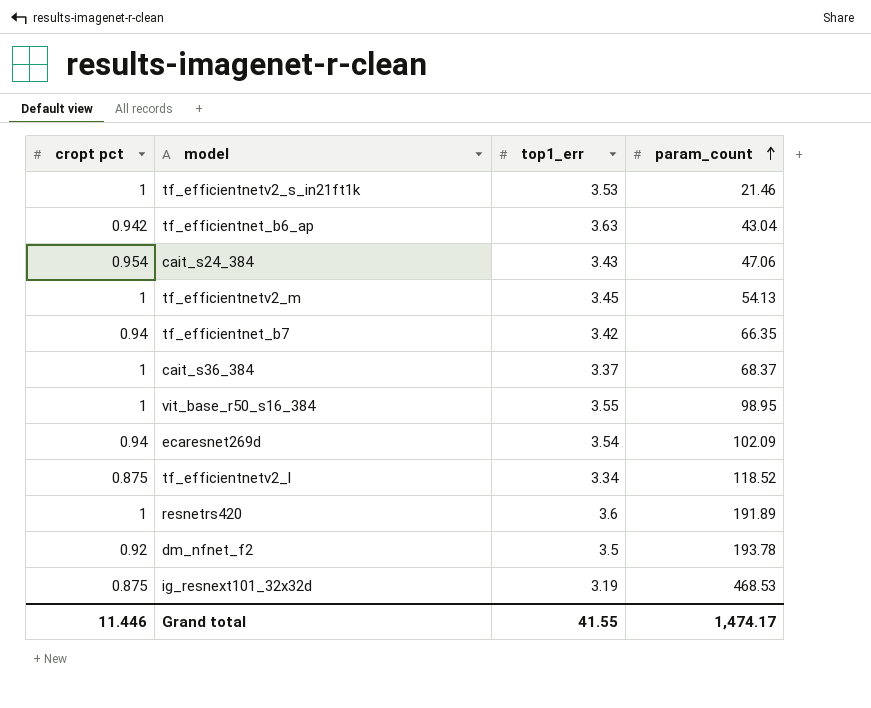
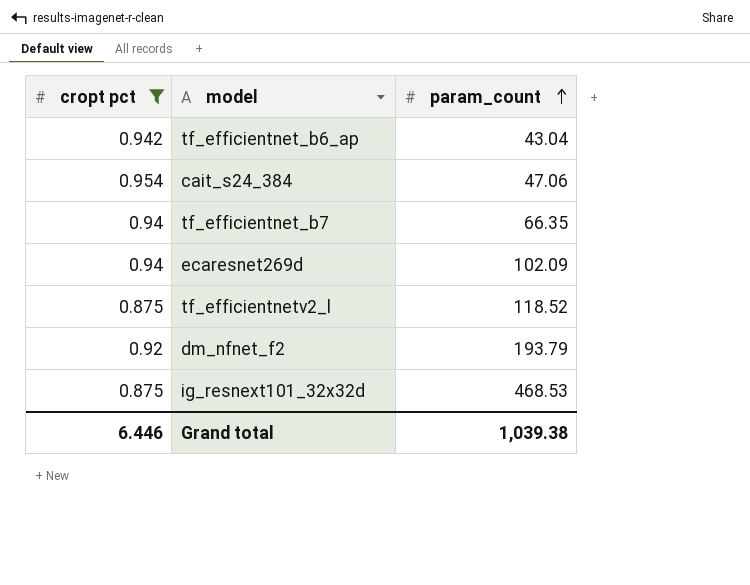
filter: none -> cropt pct != 1
column top1_err | position: 3 -> none
dm_nfnet_f2 | param_count: 193.78 -> 193.79
Grand total | cropt pct: 11.446 -> 6.446
Grand total | param_count: 1,474.17 -> 1,039.38

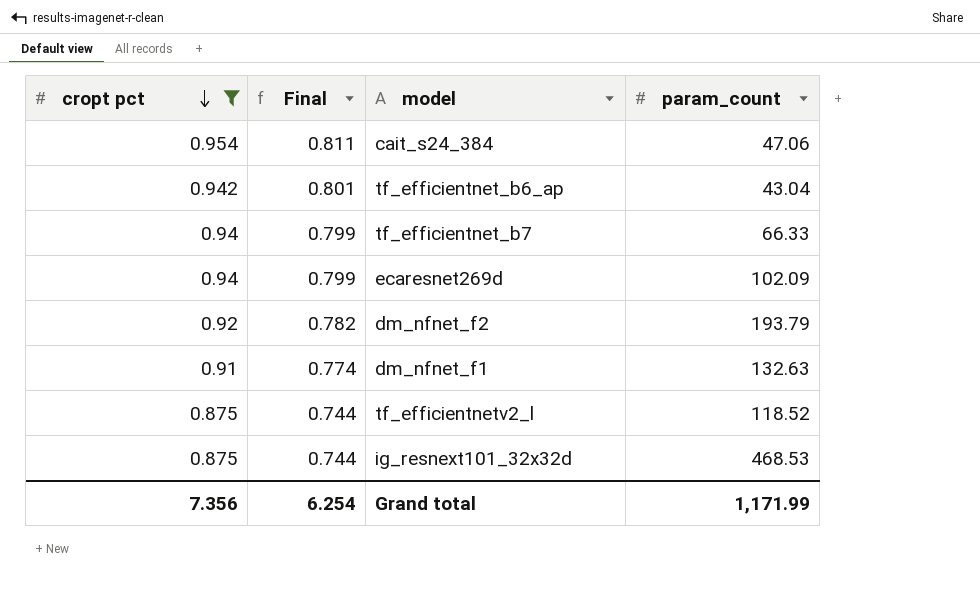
row order: param_count ascending -> cropt pct descending
column Final | formula: none -> [cropt pct] * 0.85
tf_efficientnet_b7 | param_count: 66.35 -> 66.33
row dm_nfnet_f1: none -> 0.91 | 0.774 | 132.63
Grand total | cropt pct: 6.446 -> 7.356
Grand total | param_count: 1,039.38 -> 1,171.99

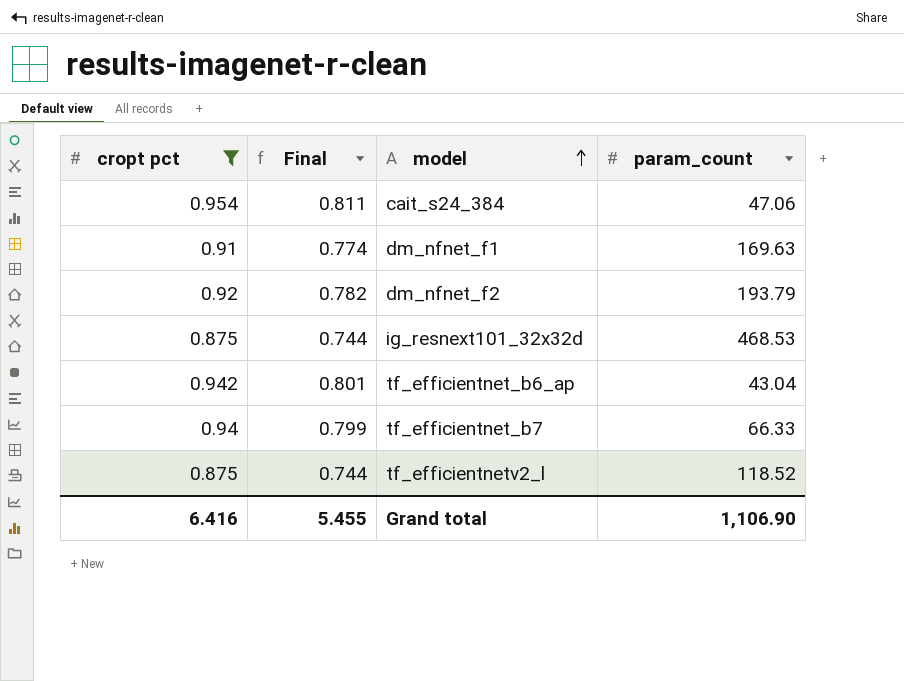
row order: cropt pct descending -> model ascending
row ecaresnet269d: 0.94 | 0.799 | 102.09 -> none
dm_nfnet_f1 | param_count: 132.63 -> 169.63
Grand total | cropt pct: 7.356 -> 6.416
Grand total | Final: 6.254 -> 5.455
Grand total | param_count: 1,171.99 -> 1,106.90

